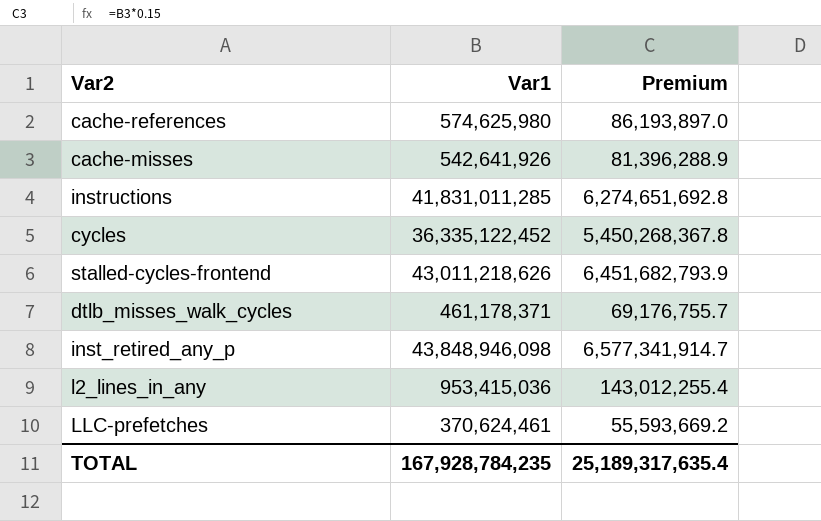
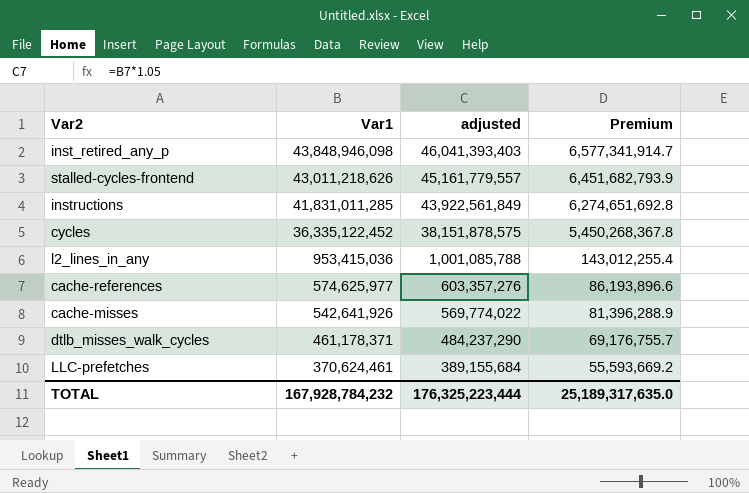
row order: none -> Var1 descending
column adjusted | formula: none -> [Var1] * 1.05
cache-references | Var1: 574,625,980 -> 574,625,977
cache-references | Premium: 86,193,897.0 -> 86,193,896.6
TOTAL | Var1: 167,928,784,235 -> 167,928,784,232
TOTAL | Premium: 25,189,317,635.4 -> 25,189,317,635.0

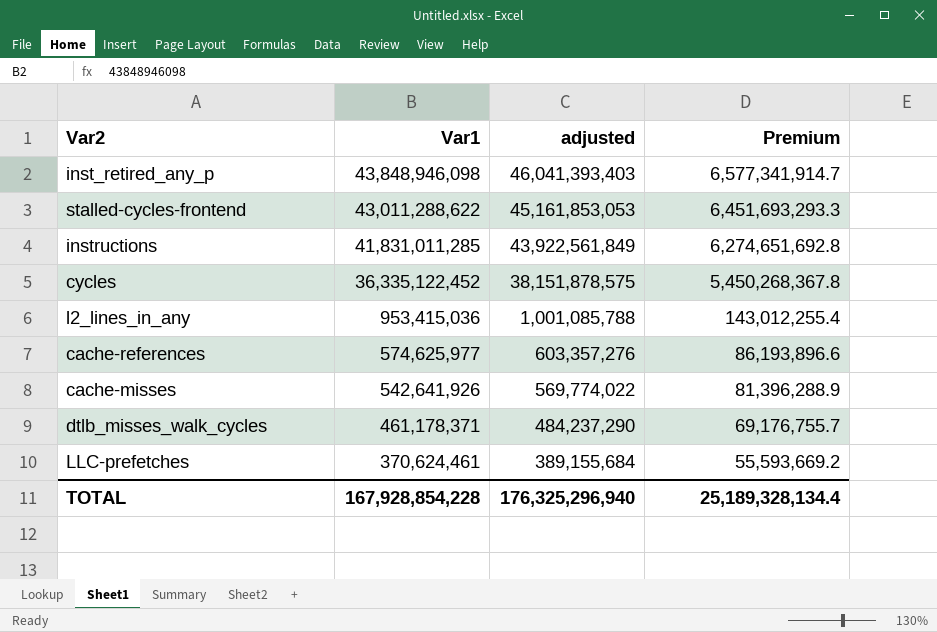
stalled-cycles-frontend | Var1: 43,011,218,626 -> 43,011,288,622
stalled-cycles-frontend | adjusted: 45,161,779,557 -> 45,161,853,053
stalled-cycles-frontend | Premium: 6,451,682,793.9 -> 6,451,693,293.3
TOTAL | Var1: 167,928,784,232 -> 167,928,854,228
TOTAL | adjusted: 176,325,223,444 -> 176,325,296,940
TOTAL | Premium: 25,189,317,635.0 -> 25,189,328,134.4

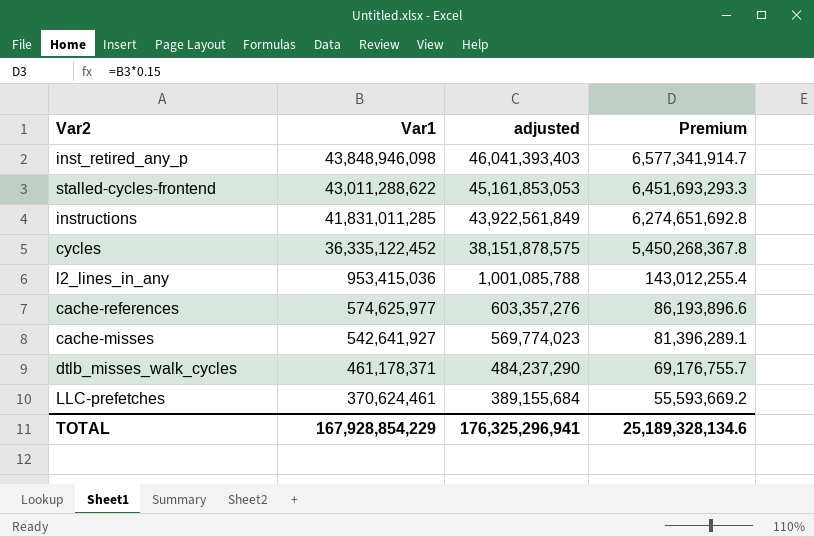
cache-misses | Var1: 542,641,926 -> 542,641,927
cache-misses | adjusted: 569,774,022 -> 569,774,023
cache-misses | Premium: 81,396,288.9 -> 81,396,289.1
TOTAL | Var1: 167,928,854,228 -> 167,928,854,229
TOTAL | adjusted: 176,325,296,940 -> 176,325,296,941
TOTAL | Premium: 25,189,328,134.4 -> 25,189,328,134.6

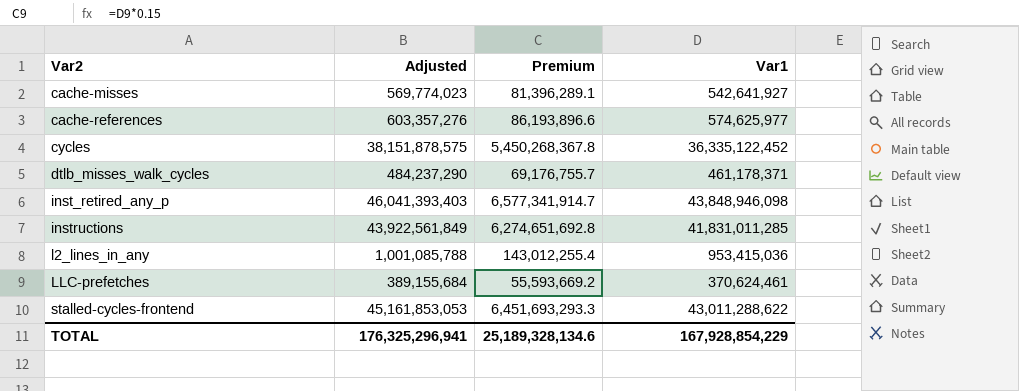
row order: Var1 descending -> Var2 ascending
column name: adjusted -> Adjusted
column Var1 | position: 2 -> 4

